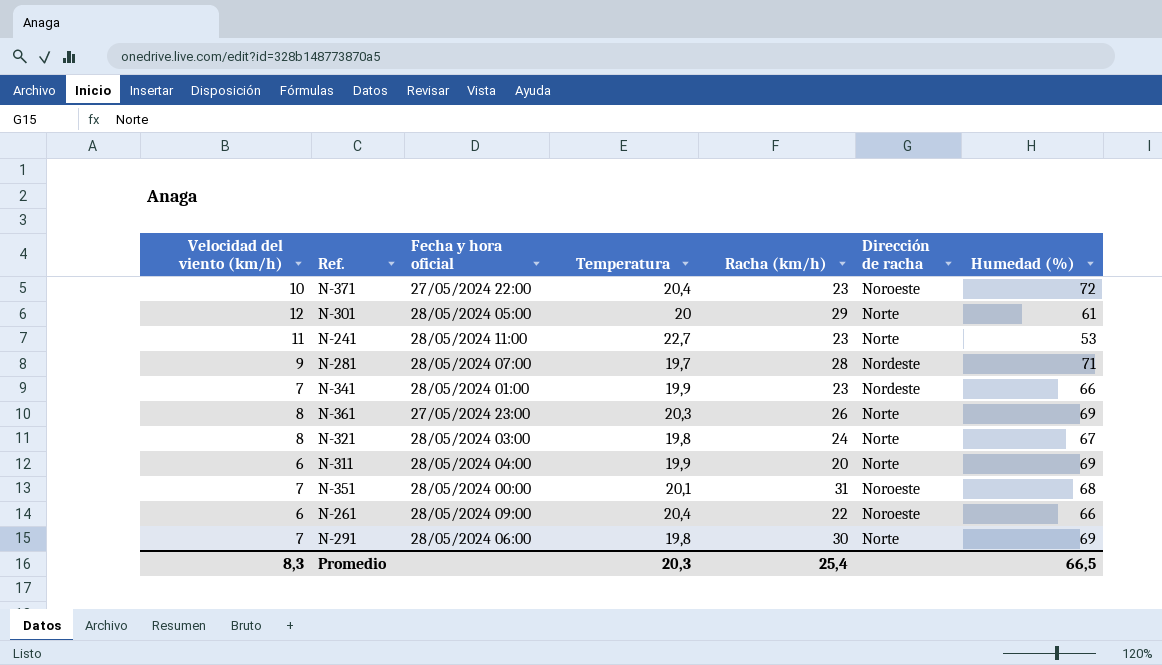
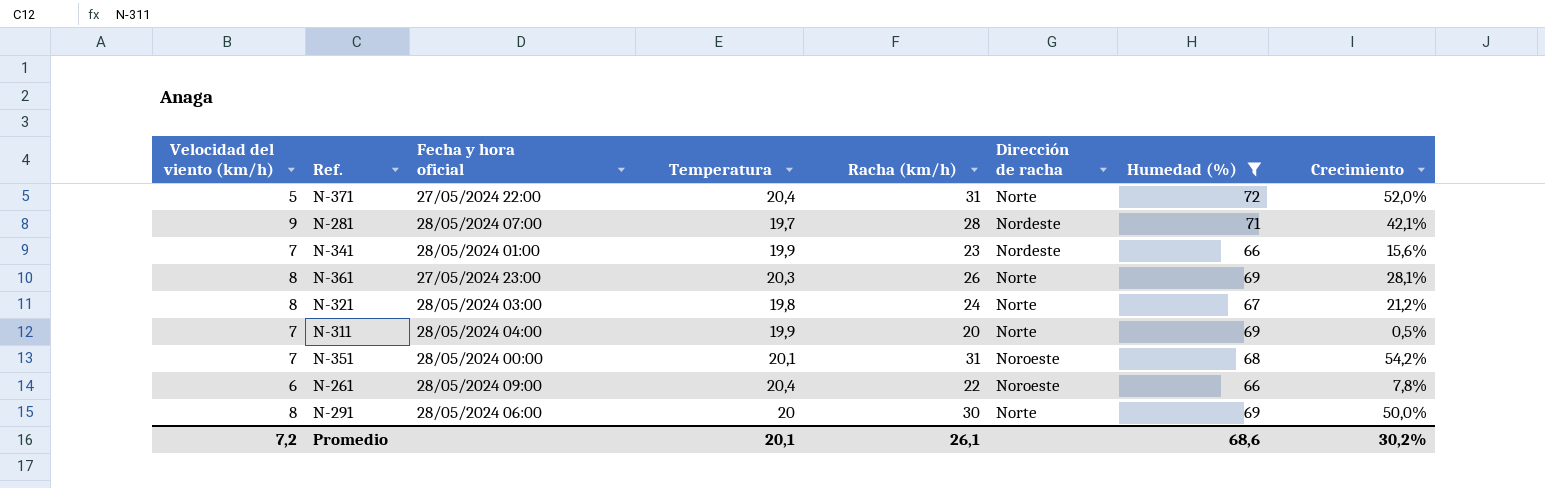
filter: none -> Humedad (%) >= 66
column Crecimiento | formula: none -> ([Racha (km/h)] - [Temperatura]) / [Temperatura]
N-371 | Velocidad del viento (km/h): 10 -> 5
N-371 | Racha (km/h): 23 -> 31
N-371 | Dirección de racha: Noroeste -> Norte
N-311 | Velocidad del viento (km/h): 6 -> 7
N-291 | Velocidad del viento (km/h): 7 -> 8
N-291 | Temperatura: 19,8 -> 20
Promedio | Velocidad del viento (km/h): 8,3 -> 7,2
Promedio | Temperatura: 20,3 -> 20,1
Promedio | Racha (km/h): 25,4 -> 26,1
Promedio | Humedad (%): 66,5 -> 68,6

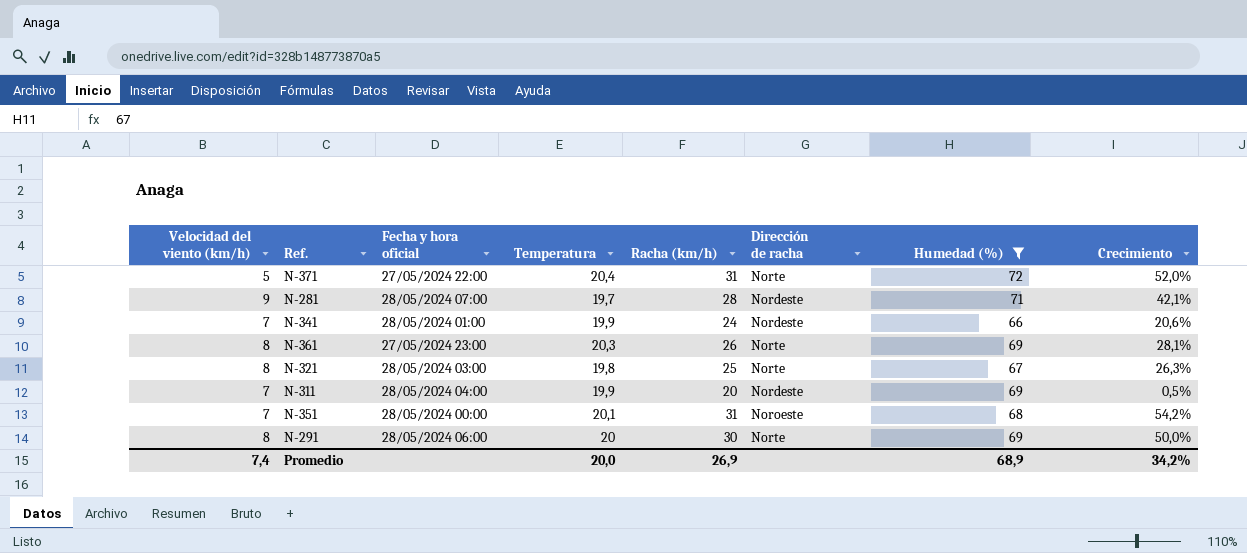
row N-261: 6 | 28/05/2024 09:00 | 20,4 | 22 | Noroeste | 66 | 7,8% -> none
N-341 | Racha (km/h): 23 -> 24
N-341 | Crecimiento: 15,6% -> 20,6%
N-321 | Racha (km/h): 24 -> 25
N-321 | Crecimiento: 21,2% -> 26,3%
N-311 | Dirección de racha: Norte -> Nordeste
Promedio | Velocidad del viento (km/h): 7,2 -> 7,4
Promedio | Temperatura: 20,1 -> 20,0
Promedio | Racha (km/h): 26,1 -> 26,9
Promedio | Humedad (%): 68,6 -> 68,9
Promedio | Crecimiento: 30,2% -> 34,2%

